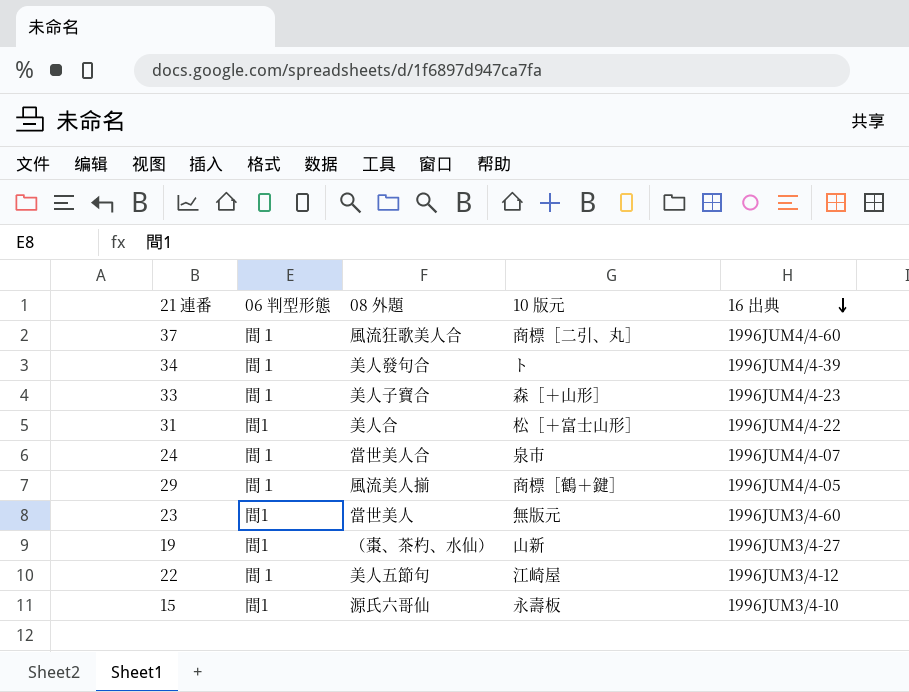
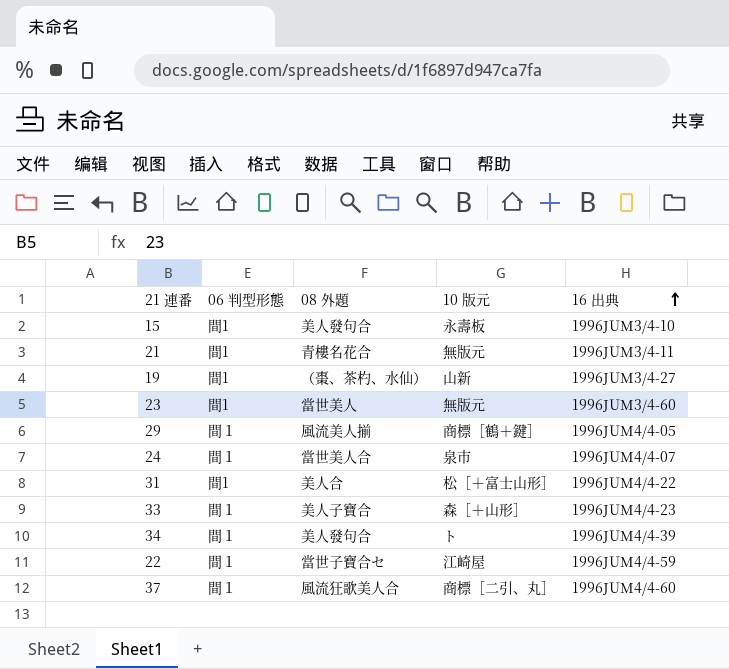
row order: 16 出典 descending -> 16 出典 ascending
15 | 08 外題: 源氏六哥仙 -> 美人發句合
row 21: none -> 間1 | 青樓名花合 | 無版元 | 1996JUM3/4-11
22 | 08 外題: 美人五節句 -> 當世子寶合セ
22 | 16 出典: 1996JUM3/4-12 -> 1996JUM4/4-59

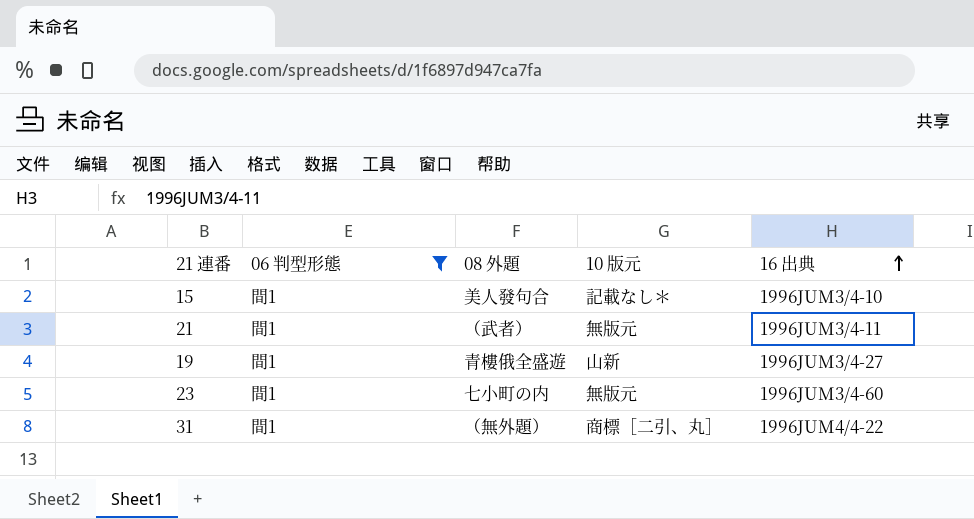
filter: none -> 06 判型形態 = 間1
15 | 10 版元: 永壽板 -> 記載なし＊
21 | 08 外題: 青樓名花合 -> （武者）
19 | 08 外題: （棗、茶杓、水仙） -> 青樓俄全盛遊
23 | 08 外題: 當世美人 -> 七小町の内
31 | 08 外題: 美人合 -> （無外題）
31 | 10 版元: 松［＋富士山形］ -> 商標［二引、丸］

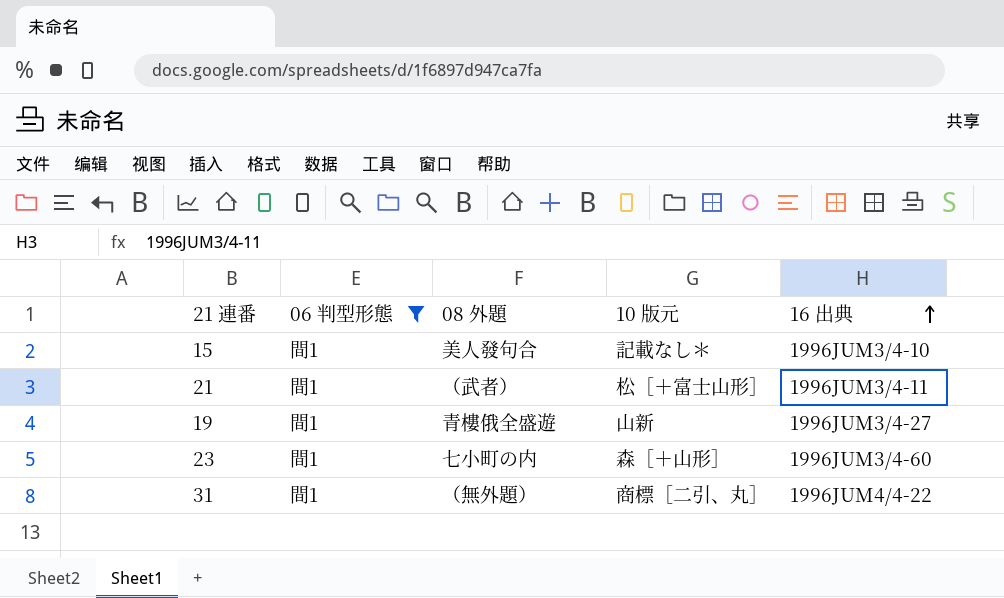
21 | 10 版元: 無版元 -> 松［＋富士山形］
23 | 10 版元: 無版元 -> 森［＋山形］

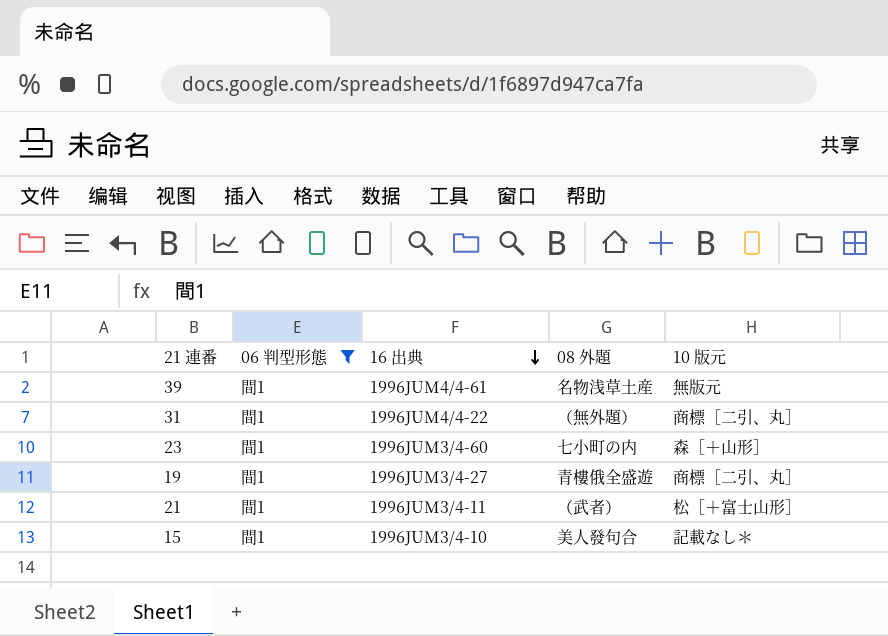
row order: 16 出典 ascending -> 16 出典 descending
column 16 出典 | position: 5 -> 3
row 39: none -> 間1 | 1996JUM4/4-61 | 名物浅草土産 | 無版元
19 | 10 版元: 山新 -> 商標［二引、丸］

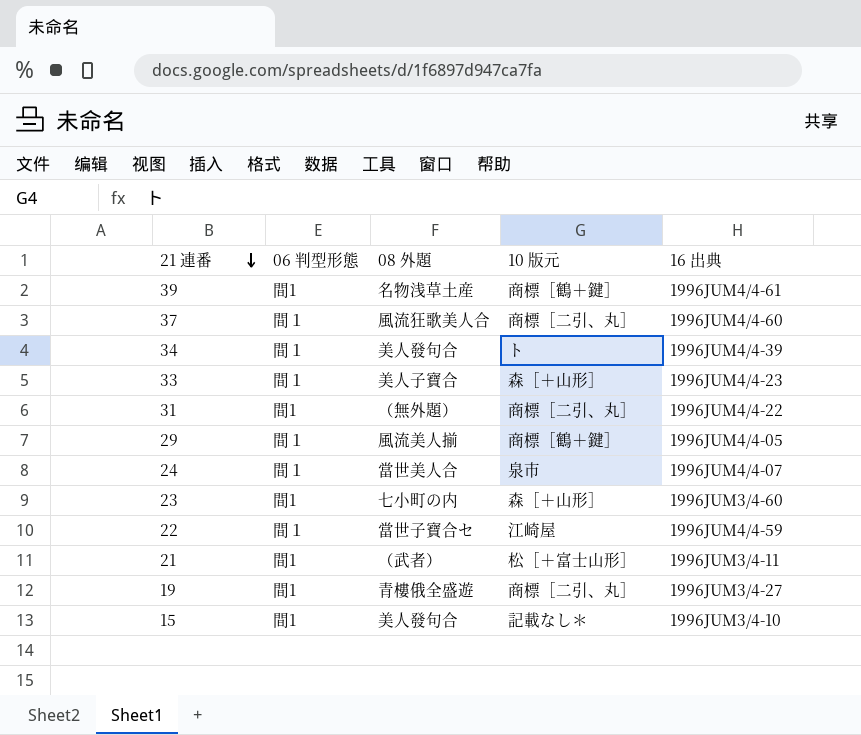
filter: 06 判型形態 = 間1 -> none
row order: 16 出典 descending -> 21 連番 descending
column 16 出典 | position: 3 -> 5
39 | 10 版元: 無版元 -> 商標［鶴＋鍵］

